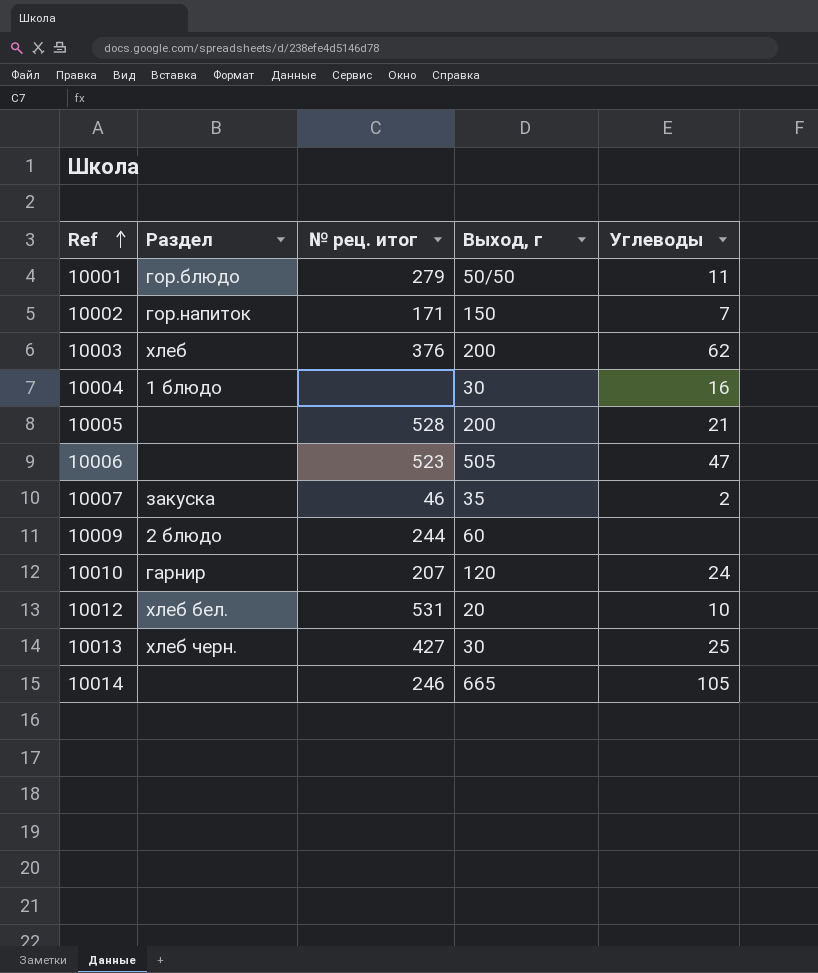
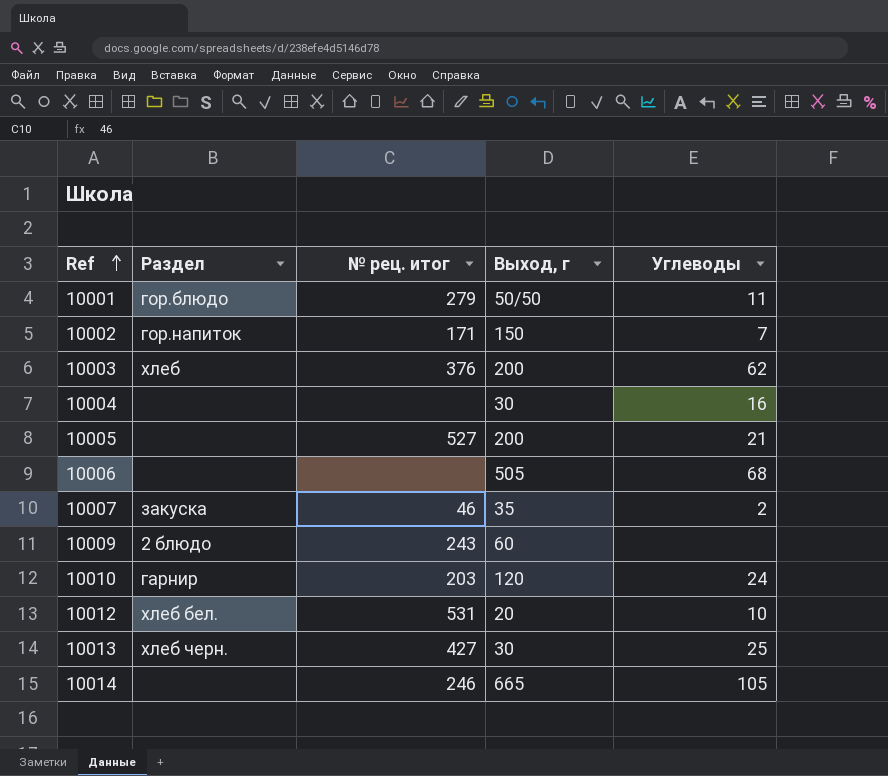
10004 | Раздел: 1 блюдо -> none
10005 | № рец. итог: 528 -> 527
10006 | № рец. итог: 523 -> none
10006 | Углеводы: 47 -> 68
10009 | № рец. итог: 244 -> 243
10010 | № рец. итог: 207 -> 203

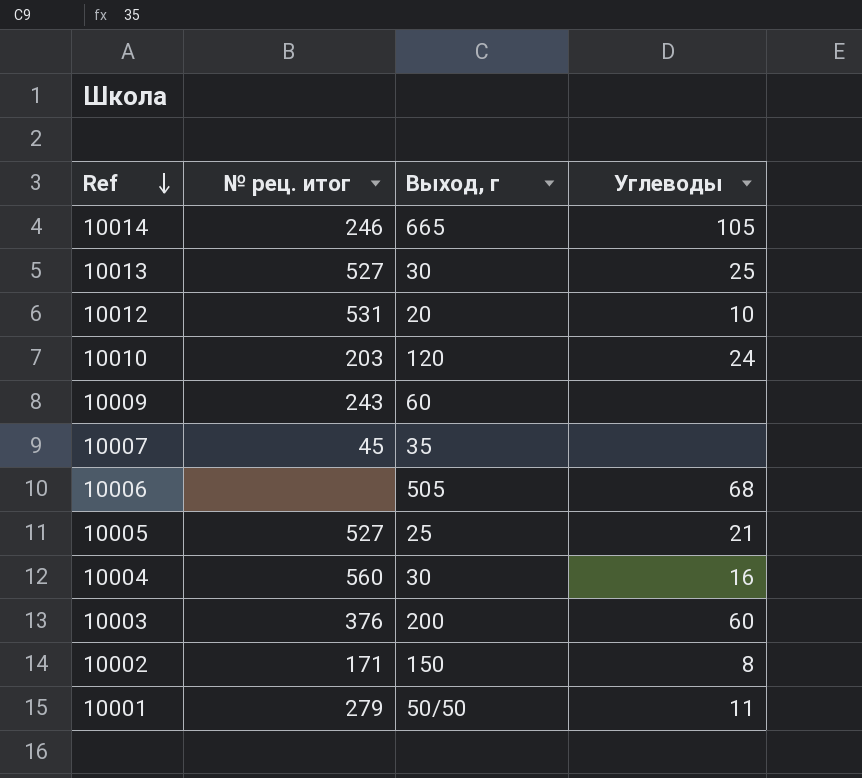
row order: Ref ascending -> Ref descending
column Раздел | position: 2 -> none
10013 | № рец. итог: 427 -> 527
10007 | № рец. итог: 46 -> 45
10007 | Углеводы: 2 -> none
10005 | Выход, г: 200 -> 25
10004 | № рец. итог: none -> 560
10003 | Углеводы: 62 -> 60
10002 | Углеводы: 7 -> 8

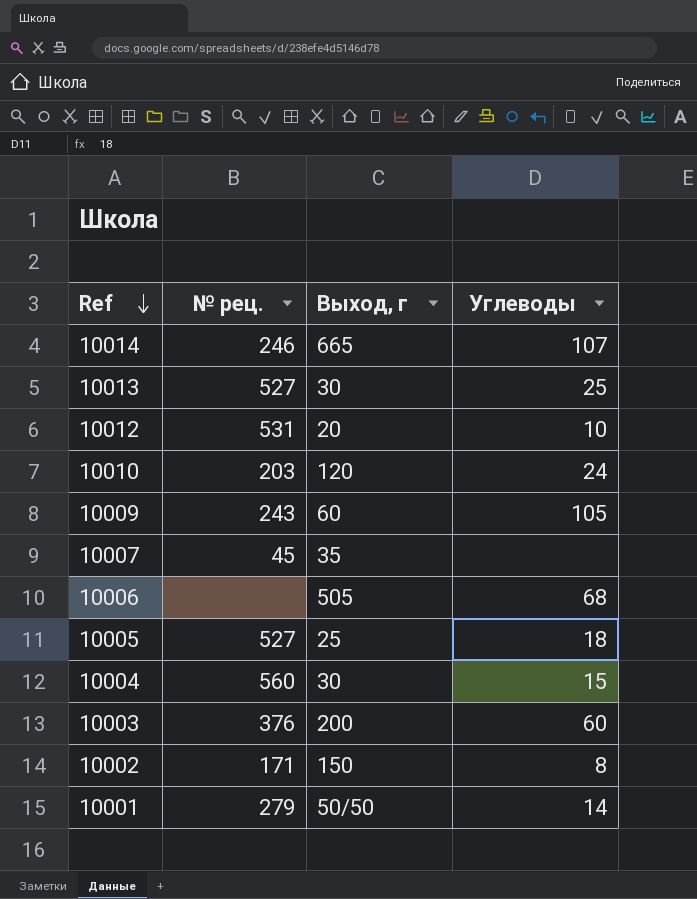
column name: № рец. итог -> № рец.
10014 | Углеводы: 105 -> 107
10009 | Углеводы: none -> 105
10005 | Углеводы: 21 -> 18
10004 | Углеводы: 16 -> 15
10001 | Углеводы: 11 -> 14

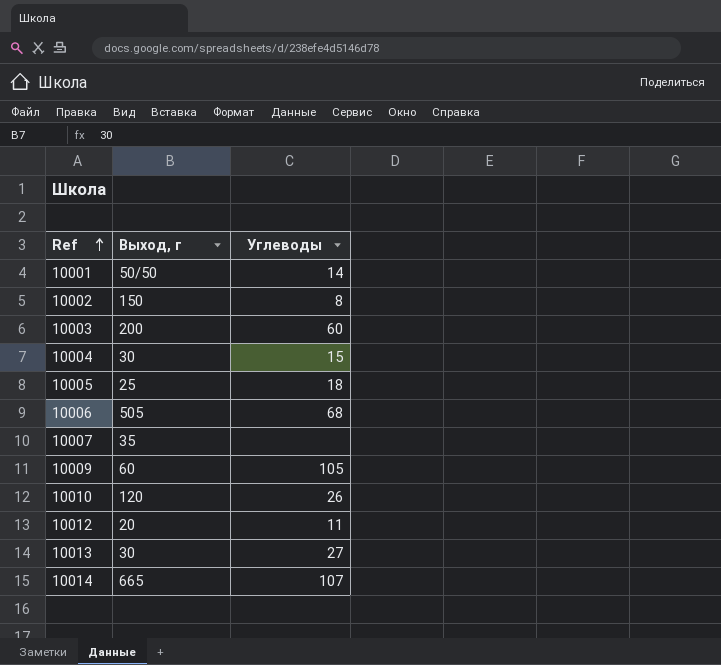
row order: Ref descending -> Ref ascending
column № рец. | position: 2 -> none
10010 | Углеводы: 24 -> 26
10012 | Углеводы: 10 -> 11
10013 | Углеводы: 25 -> 27

